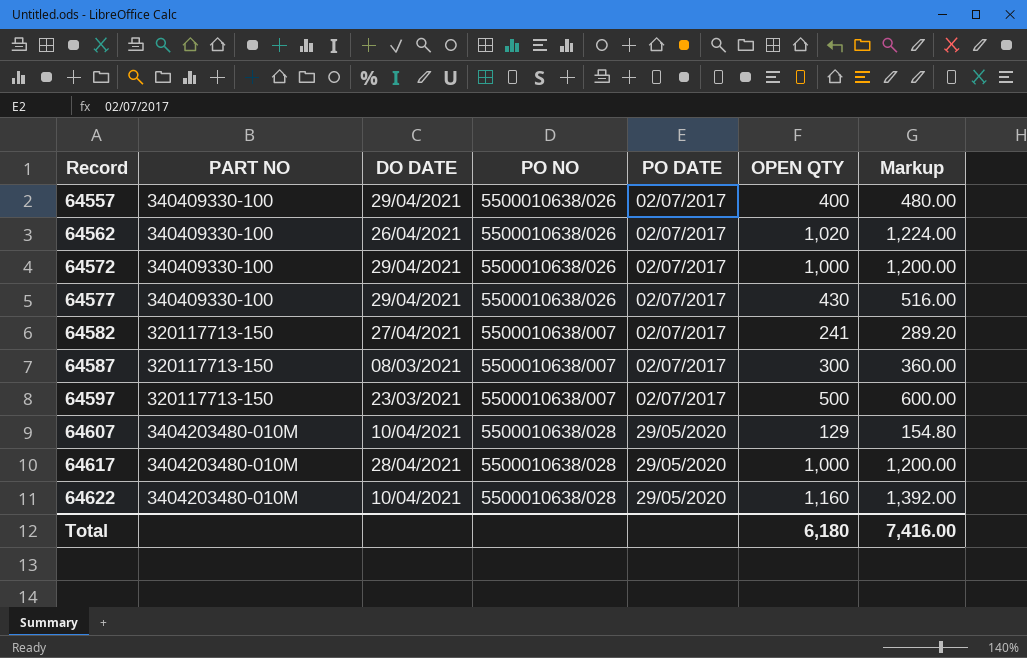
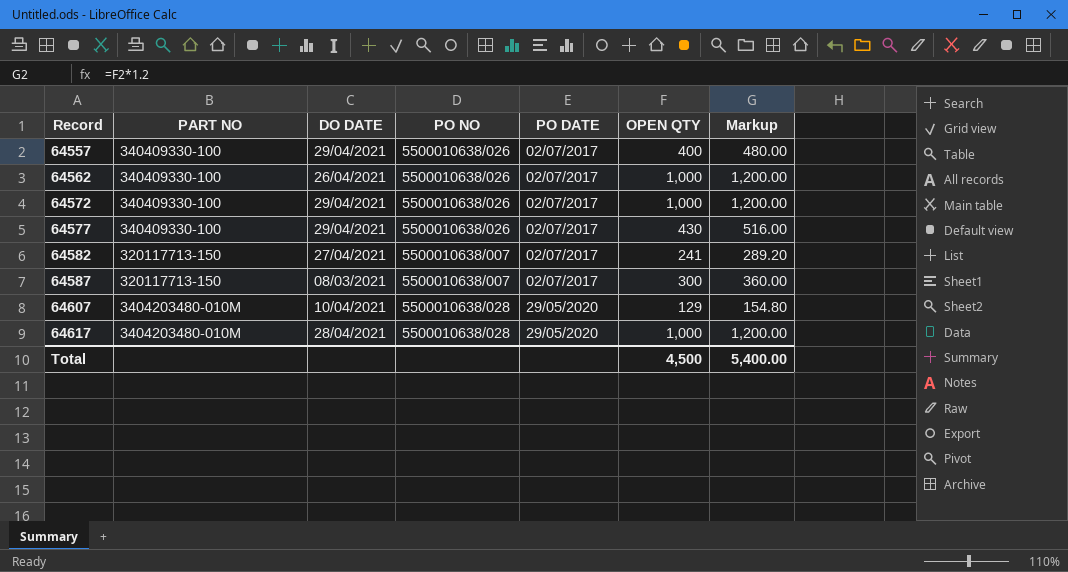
row 64597: 320117713-150 | 23/03/2021 | 5500010638/007 | 02/07/2017 | 500 | 600.00 -> none
row 64622: 3404203480-010M | 10/04/2021 | 5500010638/028 | 29/05/2020 | 1,160 | 1,392.00 -> none
64562 | OPEN QTY: 1,020 -> 1,000
64562 | Markup: 1,224.00 -> 1,200.00
Total | OPEN QTY: 6,180 -> 4,500
Total | Markup: 7,416.00 -> 5,400.00

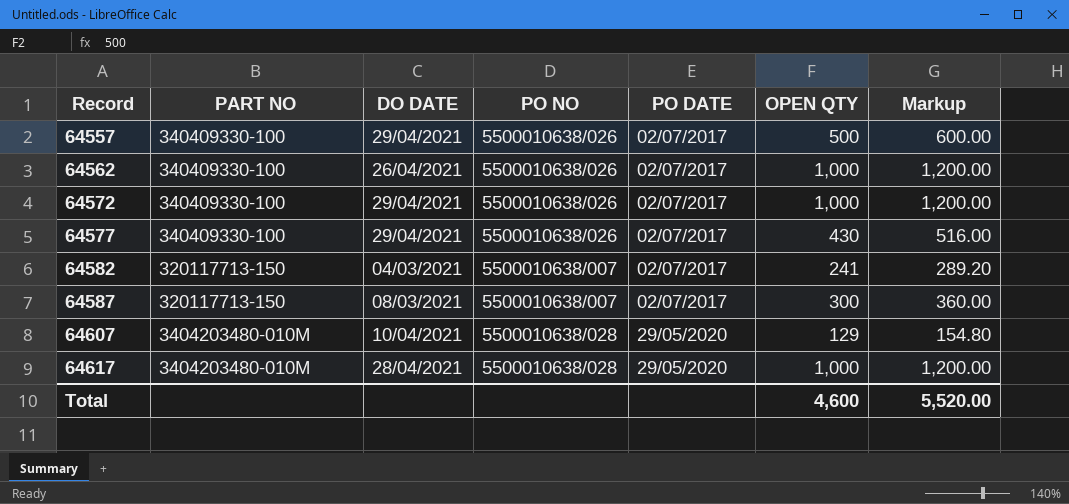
64557 | OPEN QTY: 400 -> 500
64557 | Markup: 480.00 -> 600.00
64582 | DO DATE: 27/04/2021 -> 04/03/2021
Total | OPEN QTY: 4,500 -> 4,600
Total | Markup: 5,400.00 -> 5,520.00

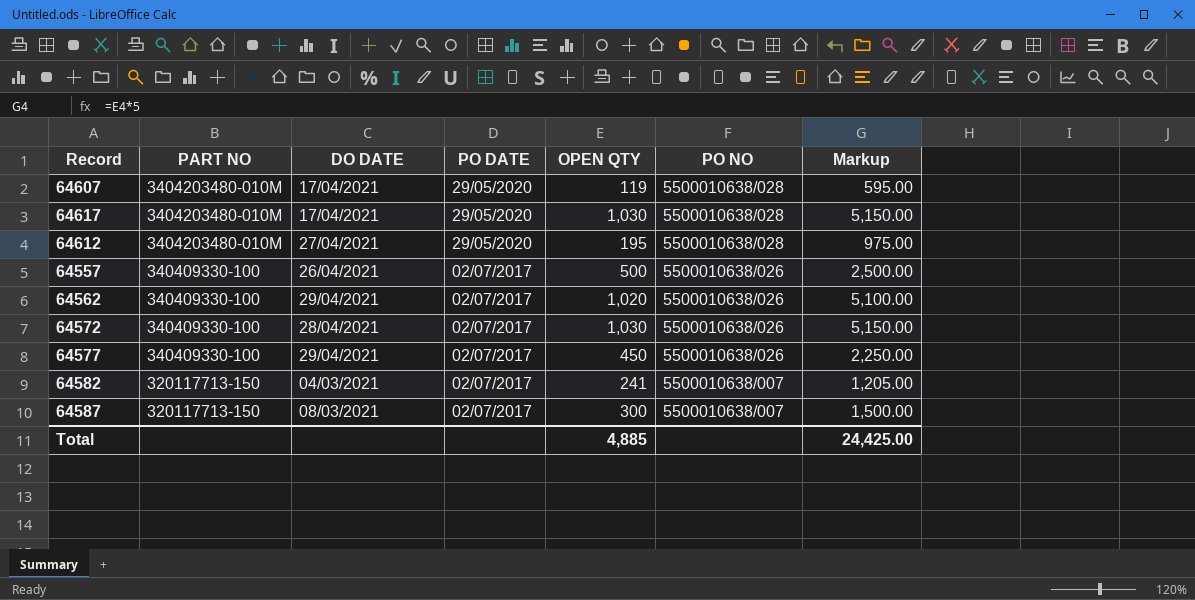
row order: Record ascending -> PART NO descending
column PO NO | position: 4 -> 6
column Markup | formula: [OPEN QTY] * 1.2 -> [OPEN QTY] * 5
64607 | DO DATE: 10/04/2021 -> 17/04/2021
64607 | OPEN QTY: 129 -> 119
64617 | DO DATE: 28/04/2021 -> 17/04/2021
64617 | OPEN QTY: 1,000 -> 1,030
row 64612: none -> 3404203480-010M | 27/04/2021 | 29/05/2020 | 195 | 5500010638/028 | 975.00
64557 | DO DATE: 29/04/2021 -> 26/04/2021
64562 | DO DATE: 26/04/2021 -> 29/04/2021
64562 | OPEN QTY: 1,000 -> 1,020
64572 | DO DATE: 29/04/2021 -> 28/04/2021
64572 | OPEN QTY: 1,000 -> 1,030
64577 | OPEN QTY: 430 -> 450
Total | OPEN QTY: 4,600 -> 4,885
Total | Markup: 5,520.00 -> 24,425.00

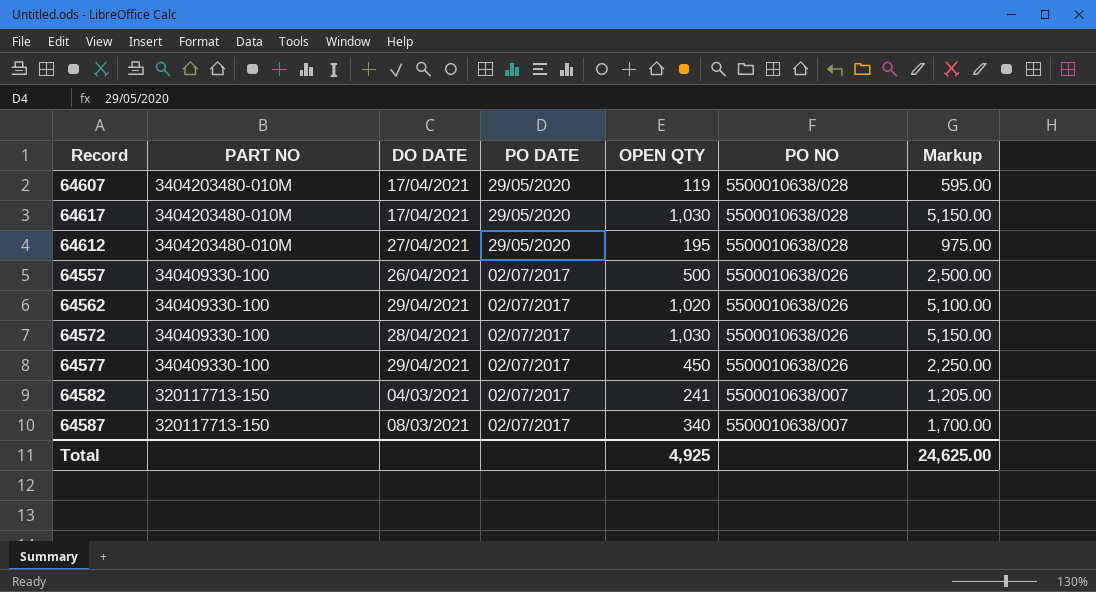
64587 | OPEN QTY: 300 -> 340
64587 | Markup: 1,500.00 -> 1,700.00
Total | OPEN QTY: 4,885 -> 4,925
Total | Markup: 24,425.00 -> 24,625.00

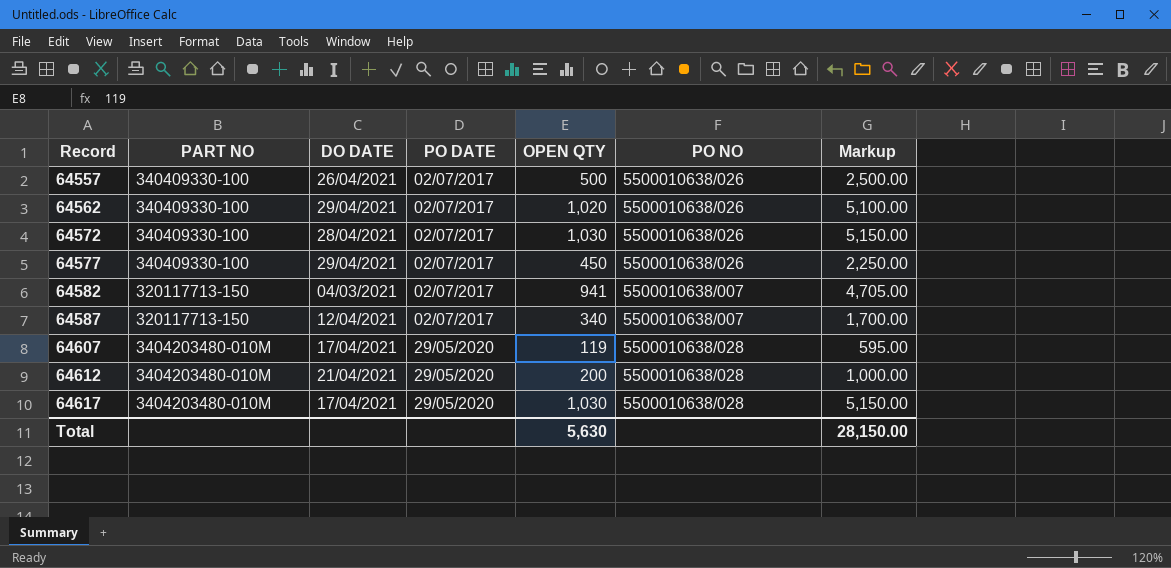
row order: PART NO descending -> Record ascending
64582 | OPEN QTY: 241 -> 941
64582 | Markup: 1,205.00 -> 4,705.00
64587 | DO DATE: 08/03/2021 -> 12/04/2021
64612 | DO DATE: 27/04/2021 -> 21/04/2021
64612 | OPEN QTY: 195 -> 200
64612 | Markup: 975.00 -> 1,000.00
Total | OPEN QTY: 4,925 -> 5,630
Total | Markup: 24,625.00 -> 28,150.00

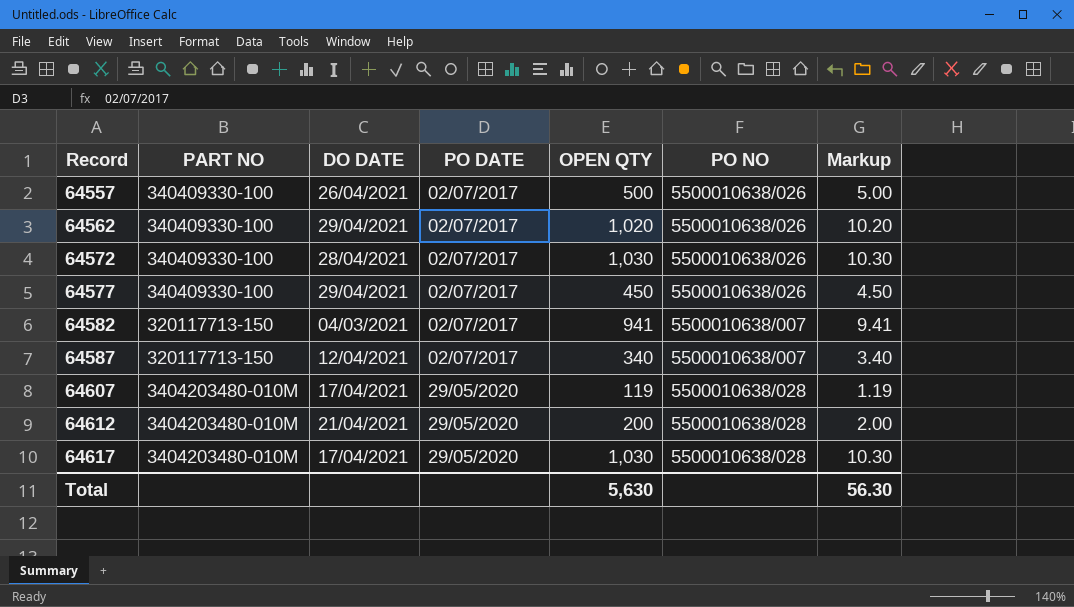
column Markup | formula: [OPEN QTY] * 5 -> [OPEN QTY] * 0.01
Total | Markup: 28,150.00 -> 56.30

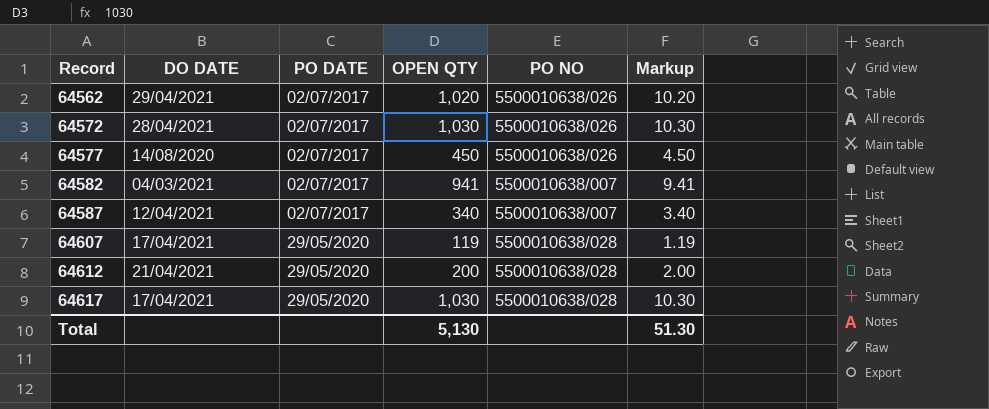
column PART NO | position: 2 -> none
row 64557: 340409330-100 | 26/04/2021 | 02/07/2017 | 500 | 5500010638/026 | 5.00 -> none
64577 | DO DATE: 29/04/2021 -> 14/08/2020
Total | OPEN QTY: 5,630 -> 5,130
Total | Markup: 56.30 -> 51.30

